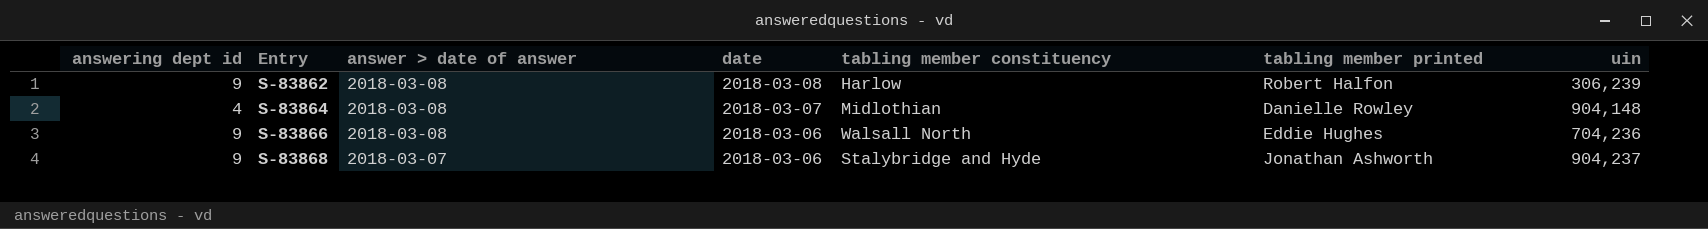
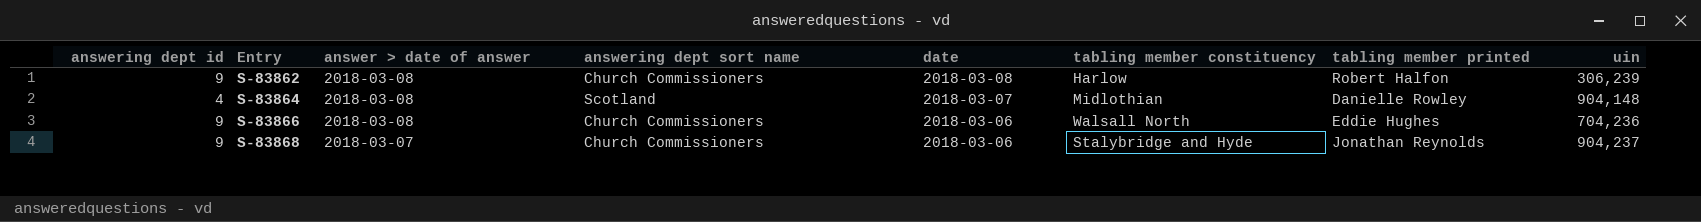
column answering dept sort name | position: none -> 4
S-83868 | tabling member printed: Jonathan Ashworth -> Jonathan Reynolds

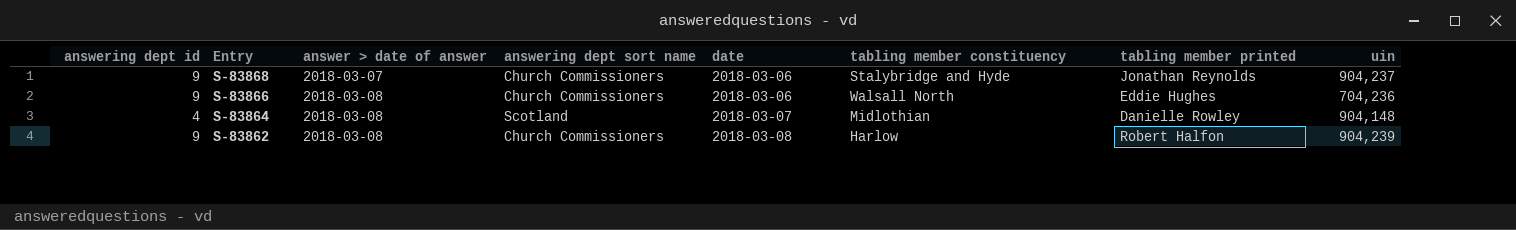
row order: Entry ascending -> Entry descending
S-83862 | uin: 306,239 -> 904,239

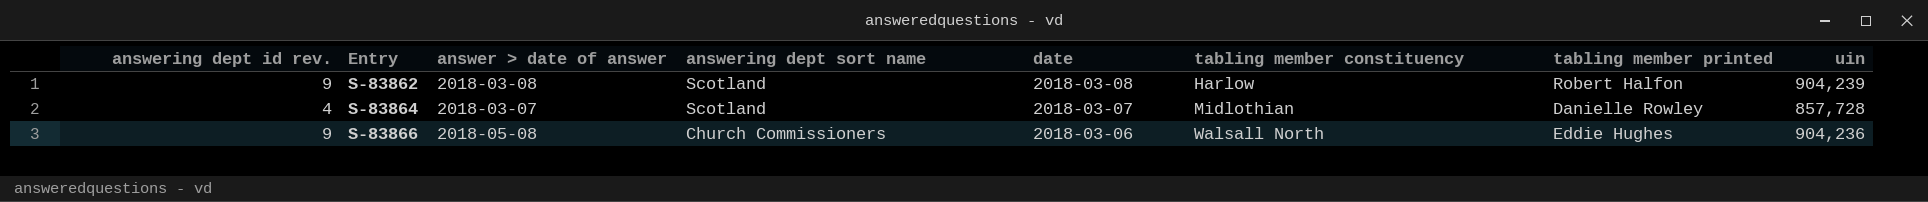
row order: Entry descending -> Entry ascending
column name: answering dept id -> answering dept id rev.
row S-83868: 9 | 2018-03-07 | Church Commissioners | 2018-03-06 | Stalybridge and Hyde | Jonathan Reynolds | 904,237 -> none
S-83862 | answering dept sort name: Church Commissioners -> Scotland
S-83864 | answer > date of answer: 2018-03-08 -> 2018-03-07
S-83864 | uin: 904,148 -> 857,728
S-83866 | answer > date of answer: 2018-03-08 -> 2018-05-08
S-83866 | uin: 704,236 -> 904,236

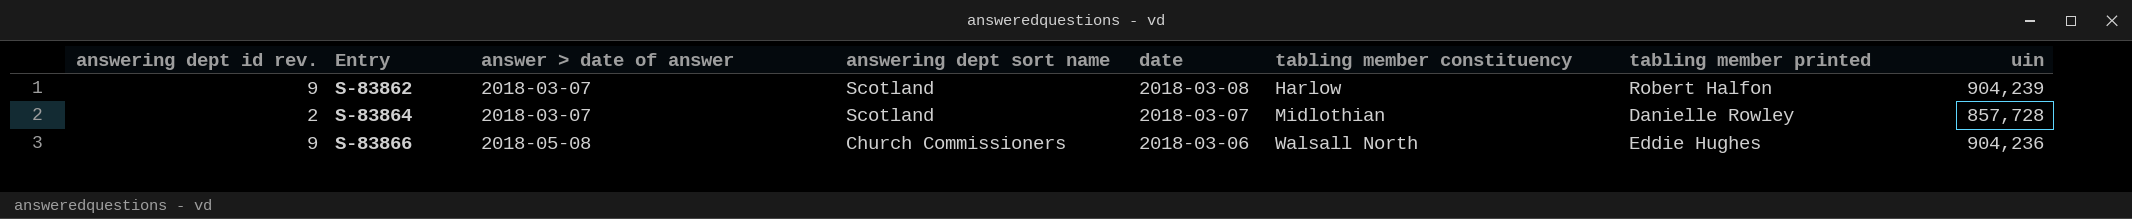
S-83862 | answer > date of answer: 2018-03-08 -> 2018-03-07
S-83864 | answering dept id rev.: 4 -> 2

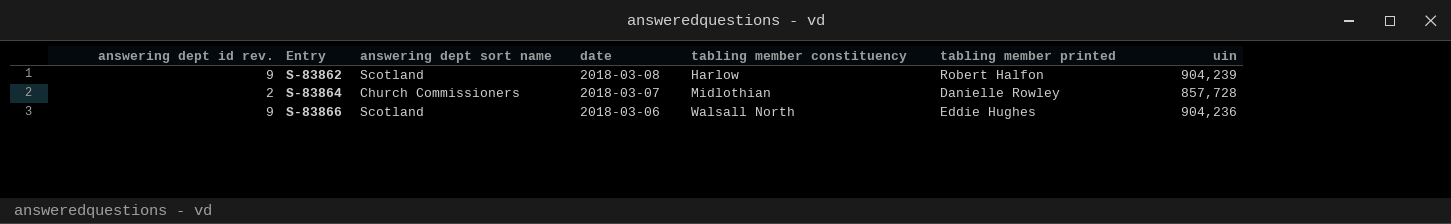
column answer > date of answer | position: 3 -> none
S-83864 | answering dept sort name: Scotland -> Church Commissioners
S-83866 | answering dept sort name: Church Commissioners -> Scotland

